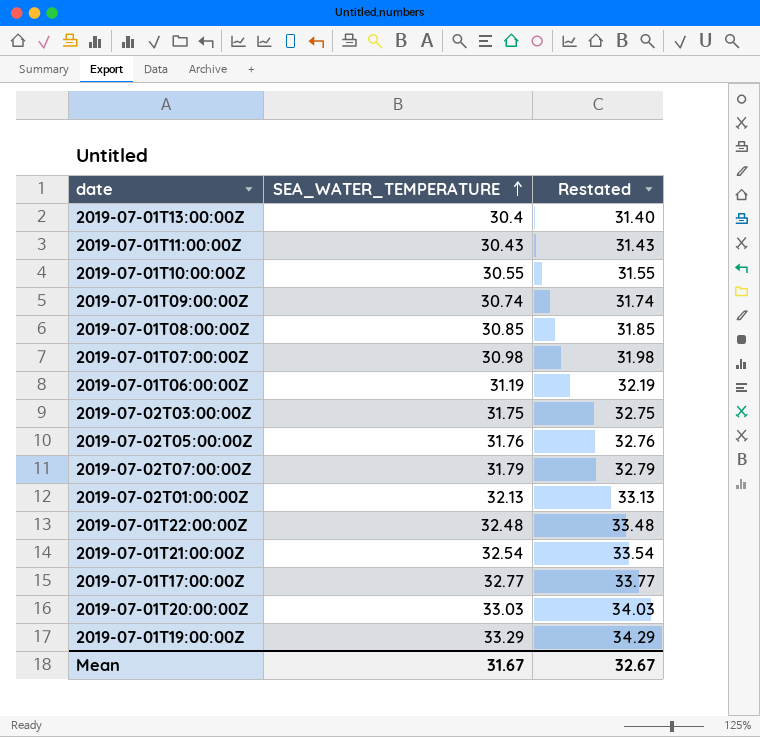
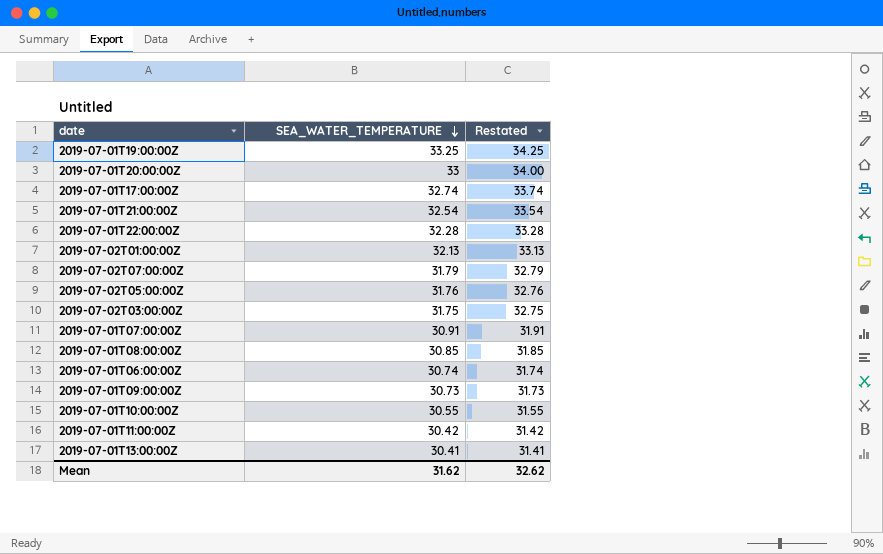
row order: SEA_WATER_TEMPERATURE ascending -> SEA_WATER_TEMPERATURE descending
2019-07-01T19:00:00Z | SEA_WATER_TEMPERATURE: 33.29 -> 33.25
2019-07-01T19:00:00Z | Restated: 34.29 -> 34.25
2019-07-01T20:00:00Z | SEA_WATER_TEMPERATURE: 33.03 -> 33
2019-07-01T20:00:00Z | Restated: 34.03 -> 34.00
2019-07-01T17:00:00Z | SEA_WATER_TEMPERATURE: 32.77 -> 32.74
2019-07-01T17:00:00Z | Restated: 33.77 -> 33.74
2019-07-01T22:00:00Z | SEA_WATER_TEMPERATURE: 32.48 -> 32.28
2019-07-01T22:00:00Z | Restated: 33.48 -> 33.28
2019-07-01T07:00:00Z | SEA_WATER_TEMPERATURE: 30.98 -> 30.91
2019-07-01T07:00:00Z | Restated: 31.98 -> 31.91
2019-07-01T06:00:00Z | SEA_WATER_TEMPERATURE: 31.19 -> 30.74
2019-07-01T06:00:00Z | Restated: 32.19 -> 31.74
2019-07-01T09:00:00Z | SEA_WATER_TEMPERATURE: 30.74 -> 30.73
2019-07-01T09:00:00Z | Restated: 31.74 -> 31.73
2019-07-01T11:00:00Z | SEA_WATER_TEMPERATURE: 30.43 -> 30.42
2019-07-01T11:00:00Z | Restated: 31.43 -> 31.42
2019-07-01T13:00:00Z | SEA_WATER_TEMPERATURE: 30.4 -> 30.41
2019-07-01T13:00:00Z | Restated: 31.40 -> 31.41
Mean | SEA_WATER_TEMPERATURE: 31.67 -> 31.62
Mean | Restated: 32.67 -> 32.62

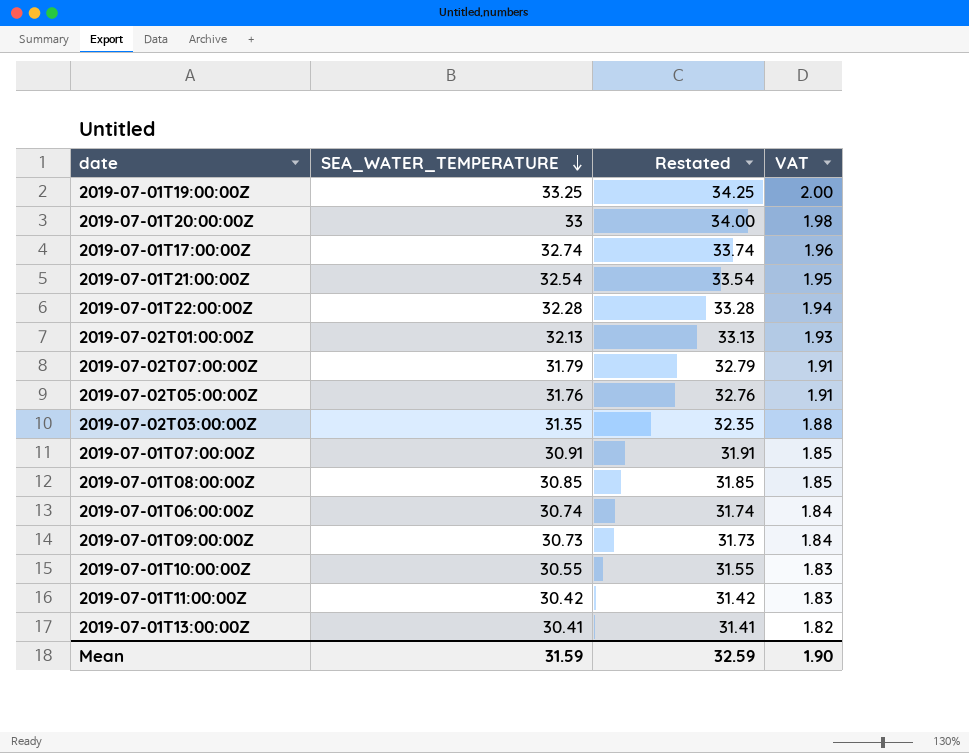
column VAT | formula: none -> [SEA_WATER_TEMPERATURE] * 0.06
2019-07-02T03:00:00Z | SEA_WATER_TEMPERATURE: 31.75 -> 31.35
2019-07-02T03:00:00Z | Restated: 32.75 -> 32.35
Mean | SEA_WATER_TEMPERATURE: 31.62 -> 31.59
Mean | Restated: 32.62 -> 32.59

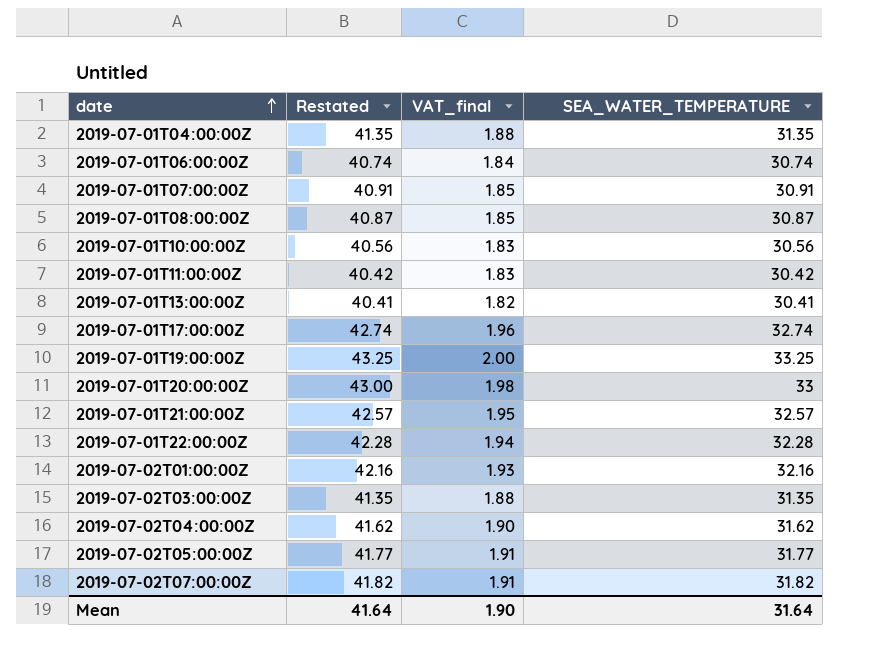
row order: SEA_WATER_TEMPERATURE descending -> date ascending
column Restated | formula: [SEA_WATER_TEMPERATURE] + 1 -> [SEA_WATER_TEMPERATURE] + 10
column name: VAT -> VAT_final
column SEA_WATER_TEMPERATURE | position: 2 -> 4
row 2019-07-01T09:00:00Z: 30.73 | 31.73 | 1.84 -> none
row 2019-07-01T04:00:00Z: none -> 41.35 | 1.88 | 31.35
2019-07-01T08:00:00Z | SEA_WATER_TEMPERATURE: 30.85 -> 30.87
2019-07-01T10:00:00Z | SEA_WATER_TEMPERATURE: 30.55 -> 30.56
2019-07-01T21:00:00Z | SEA_WATER_TEMPERATURE: 32.54 -> 32.57
2019-07-02T01:00:00Z | SEA_WATER_TEMPERATURE: 32.13 -> 32.16
row 2019-07-02T04:00:00Z: none -> 41.62 | 1.90 | 31.62
2019-07-02T05:00:00Z | SEA_WATER_TEMPERATURE: 31.76 -> 31.77
2019-07-02T07:00:00Z | SEA_WATER_TEMPERATURE: 31.79 -> 31.82
Mean | Restated: 32.59 -> 41.64
Mean | SEA_WATER_TEMPERATURE: 31.59 -> 31.64

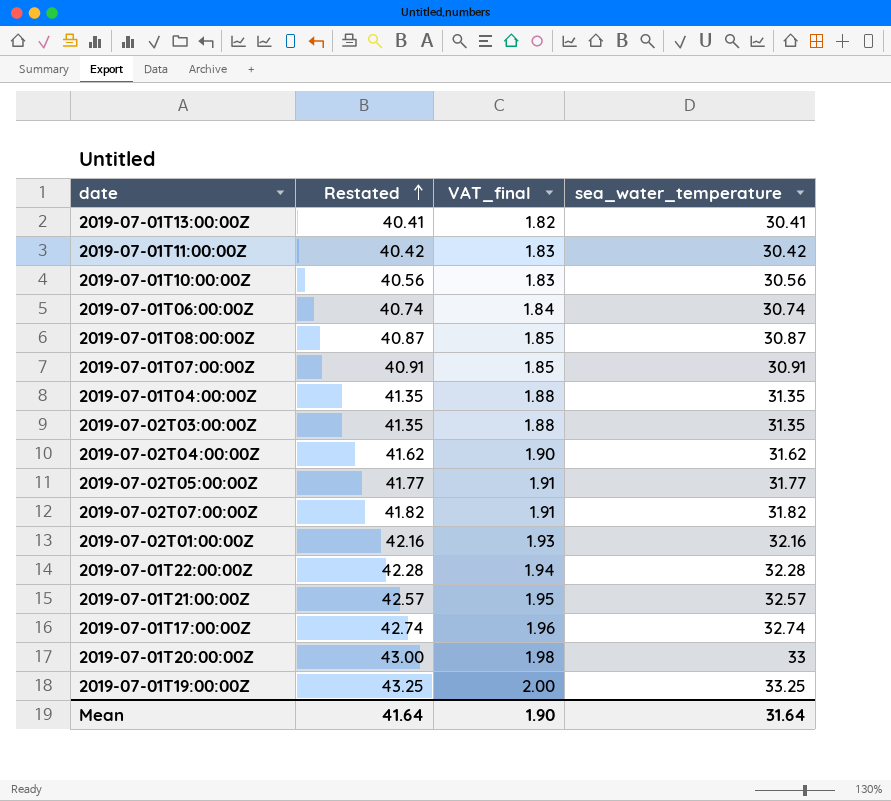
row order: date ascending -> Restated ascending
column name: SEA_WATER_TEMPERATURE -> sea_water_temperature

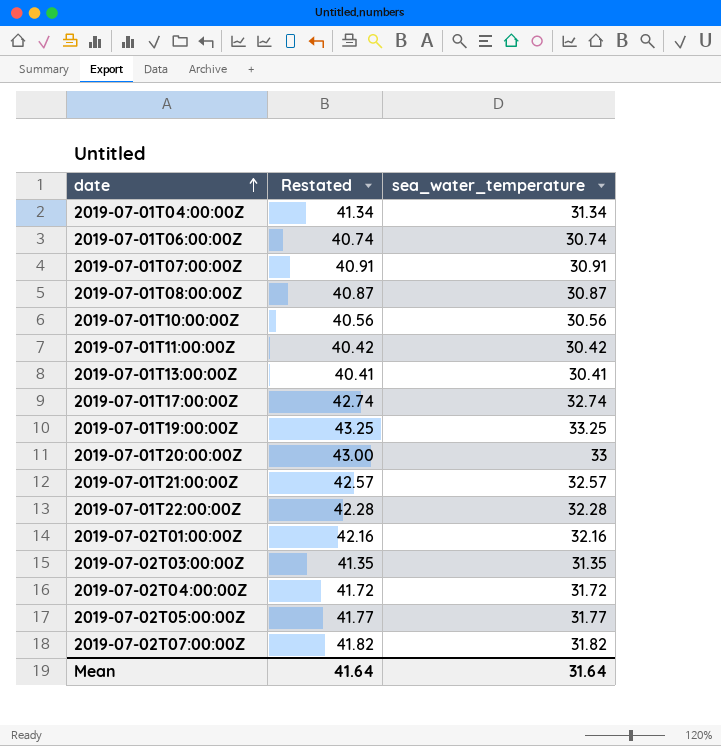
row order: Restated ascending -> date ascending
column VAT_final | formula: [sea_water_temperature] * 0.06 -> none
2019-07-01T04:00:00Z | Restated: 41.35 -> 41.34
2019-07-01T04:00:00Z | sea_water_temperature: 31.35 -> 31.34
2019-07-02T04:00:00Z | Restated: 41.62 -> 41.72
2019-07-02T04:00:00Z | sea_water_temperature: 31.62 -> 31.72

